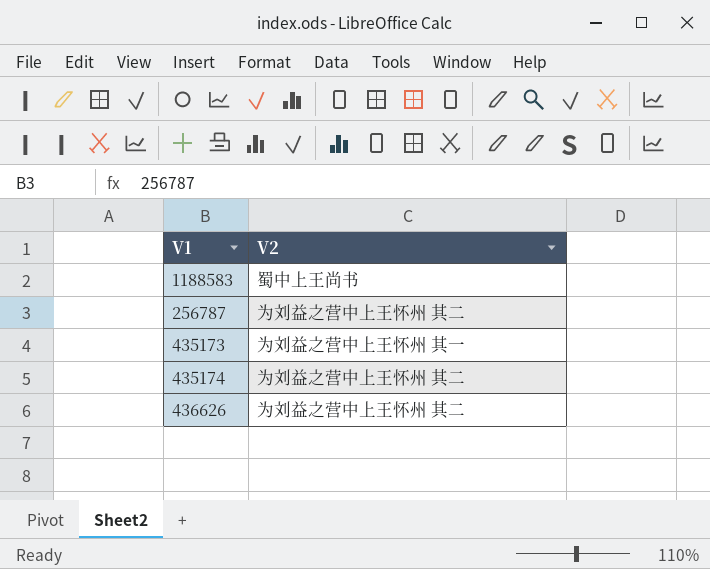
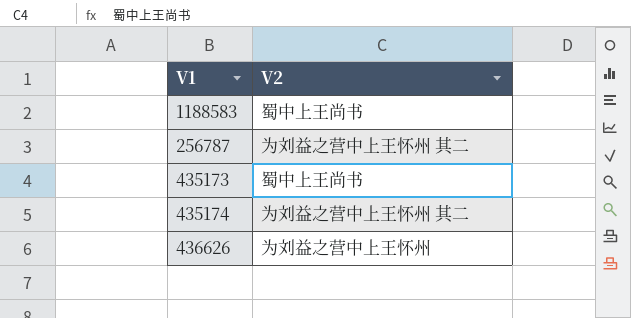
435173 | V2: 为刘益之营中上王怀州 其一 -> 蜀中上王尚书
436626 | V2: 为刘益之营中上王怀州 其二 -> 为刘益之营中上王怀州

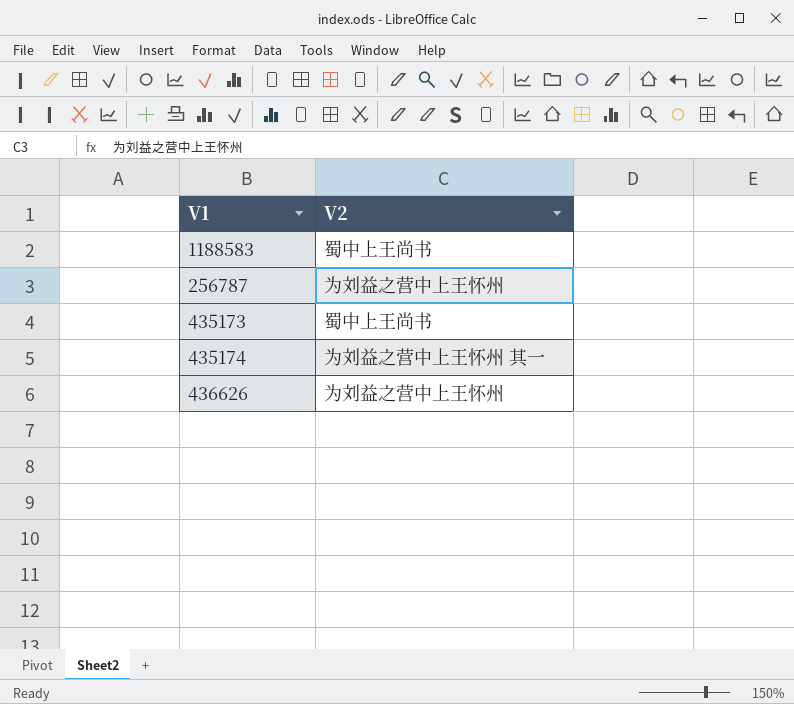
256787 | V2: 为刘益之营中上王怀州 其二 -> 为刘益之营中上王怀州
435174 | V2: 为刘益之营中上王怀州 其二 -> 为刘益之营中上王怀州 其一

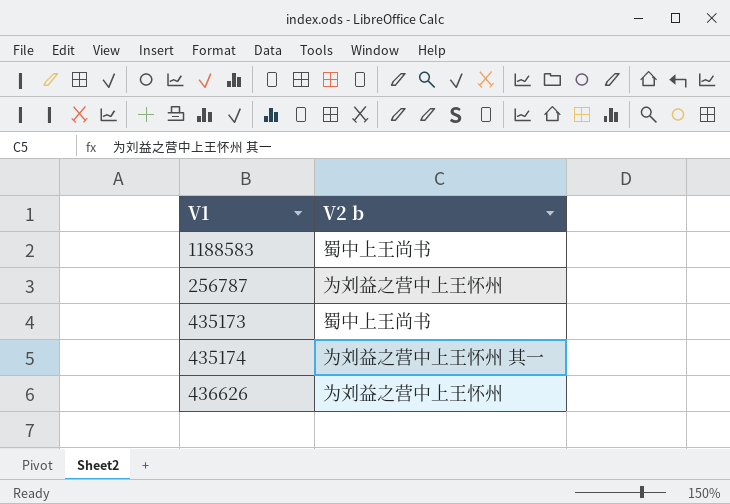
column name: V2 -> V2 b

